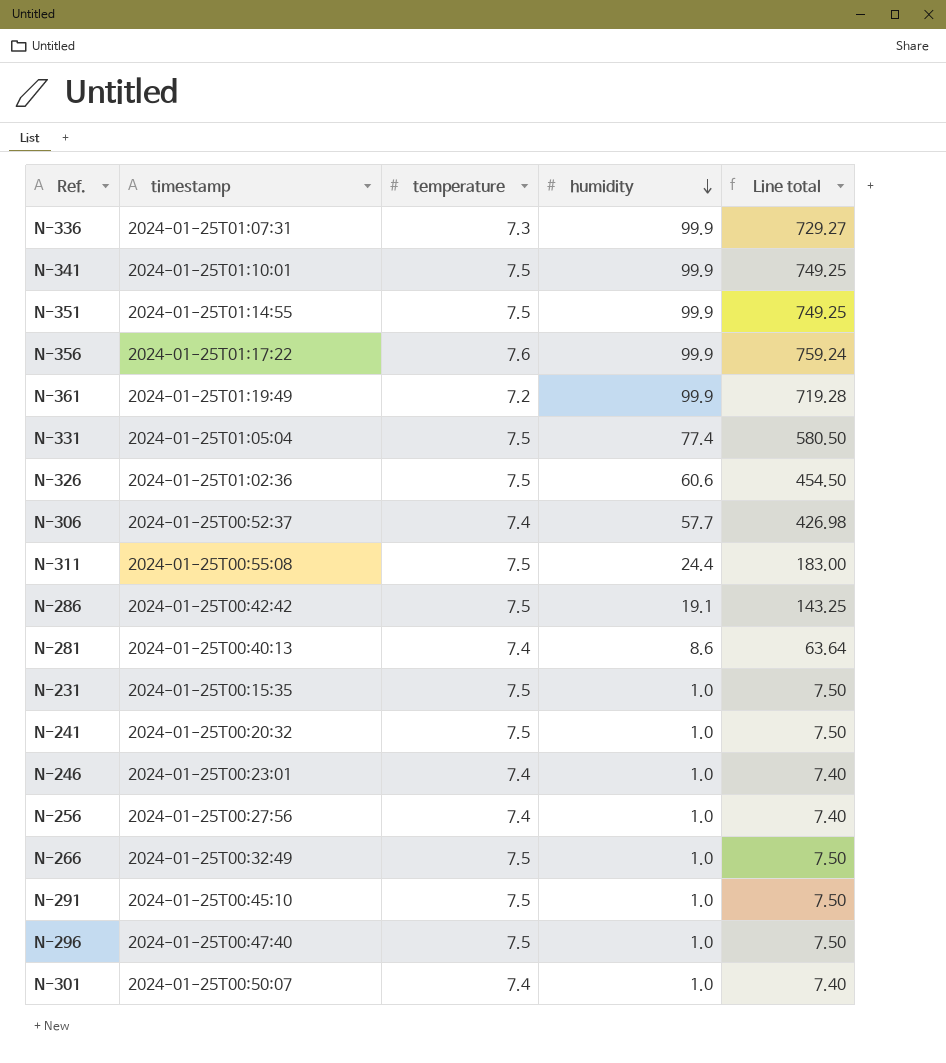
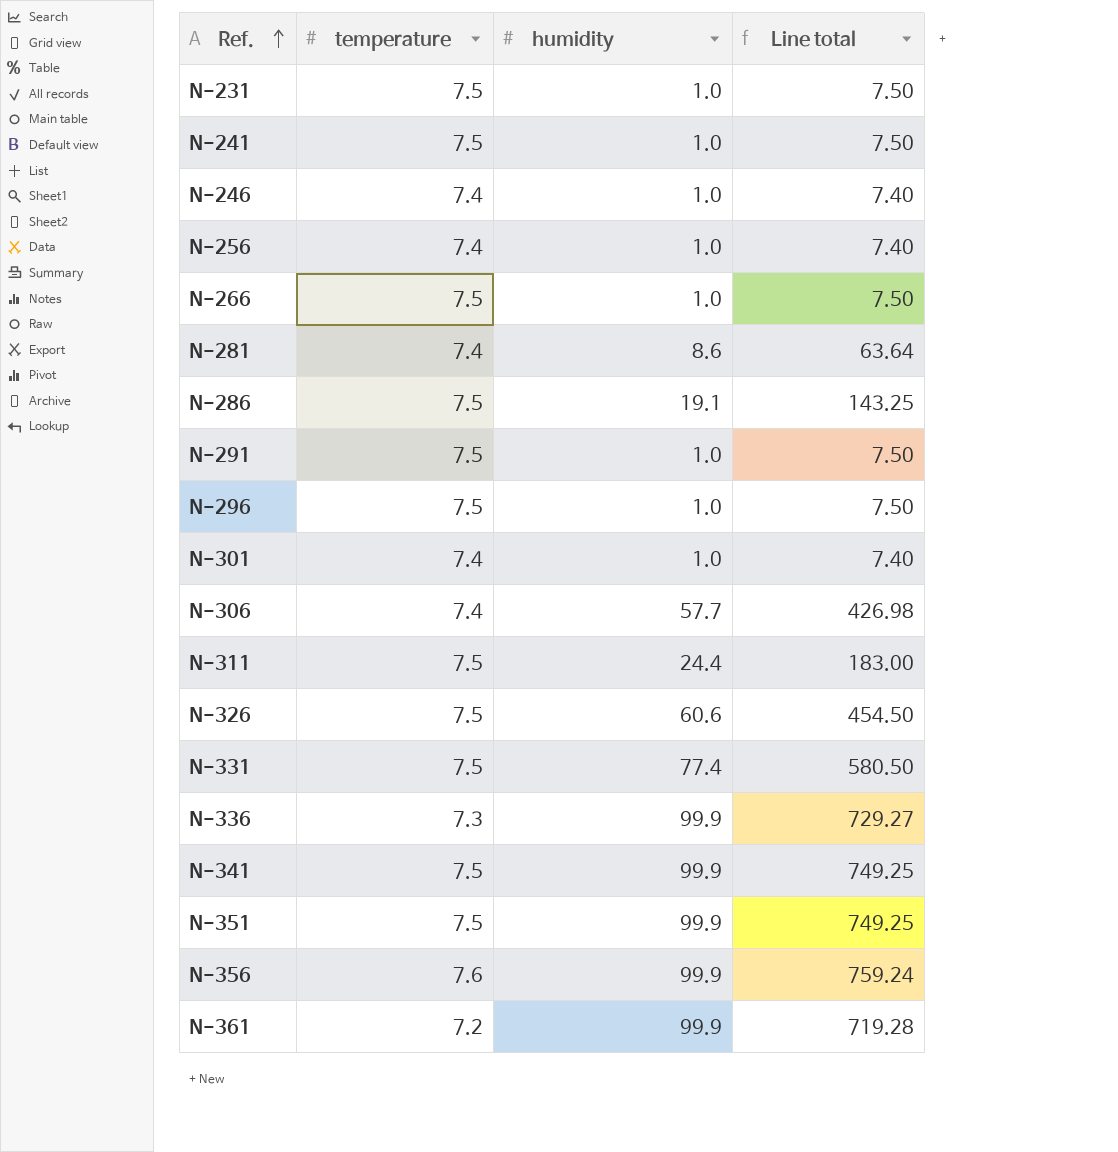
row order: humidity descending -> Ref. ascending
column timestamp | position: 2 -> none

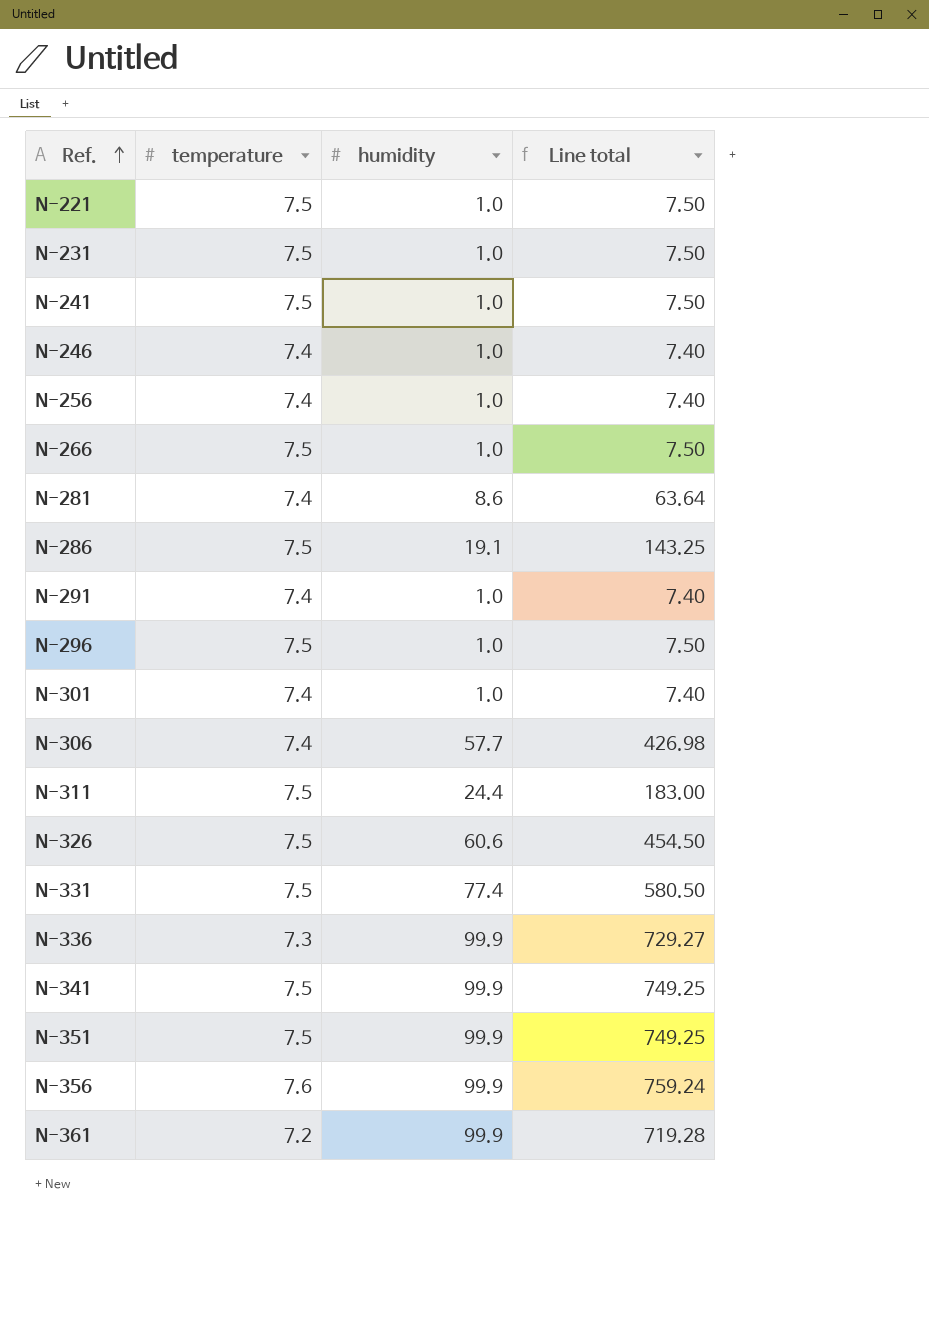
row N-221: none -> 7.5 | 1.0 | 7.50
N-291 | temperature: 7.5 -> 7.4
N-291 | Line total: 7.50 -> 7.40

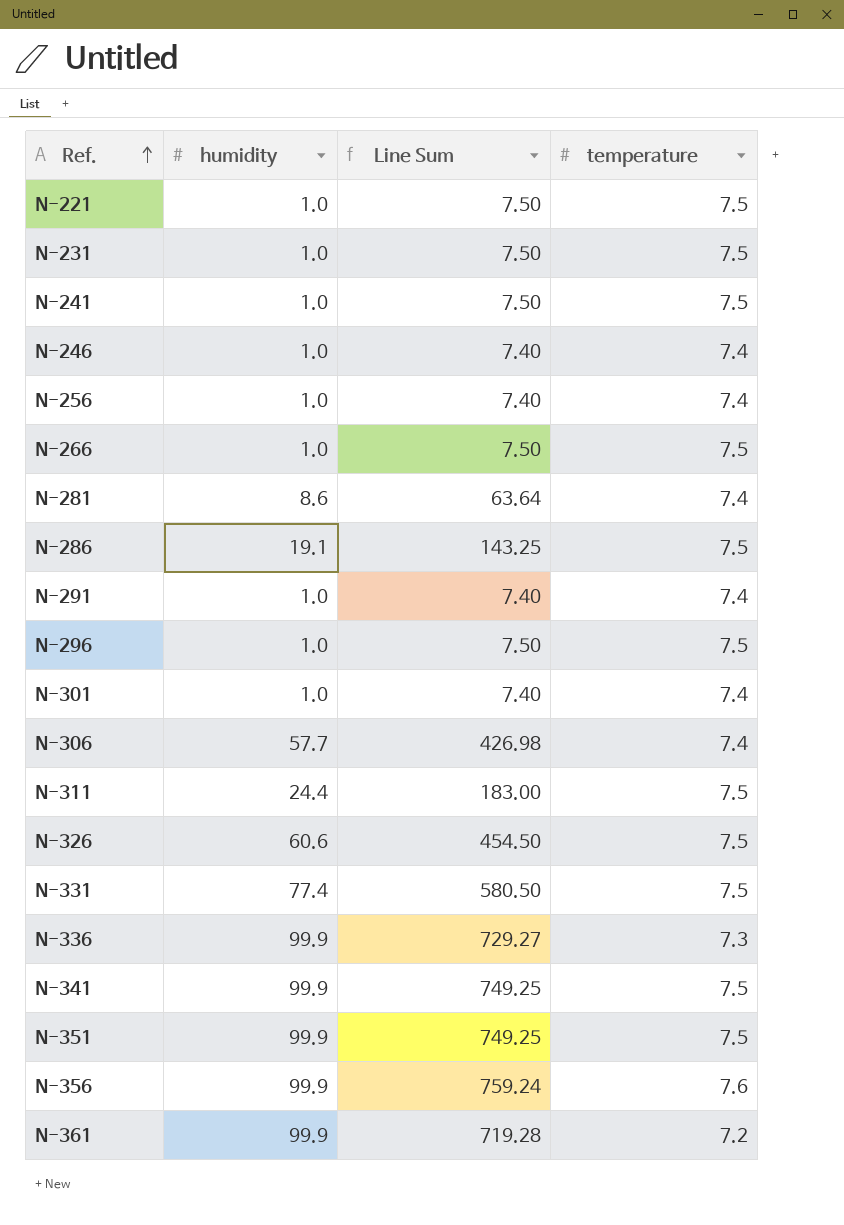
column name: Line total -> Line Sum
column temperature | position: 2 -> 4

